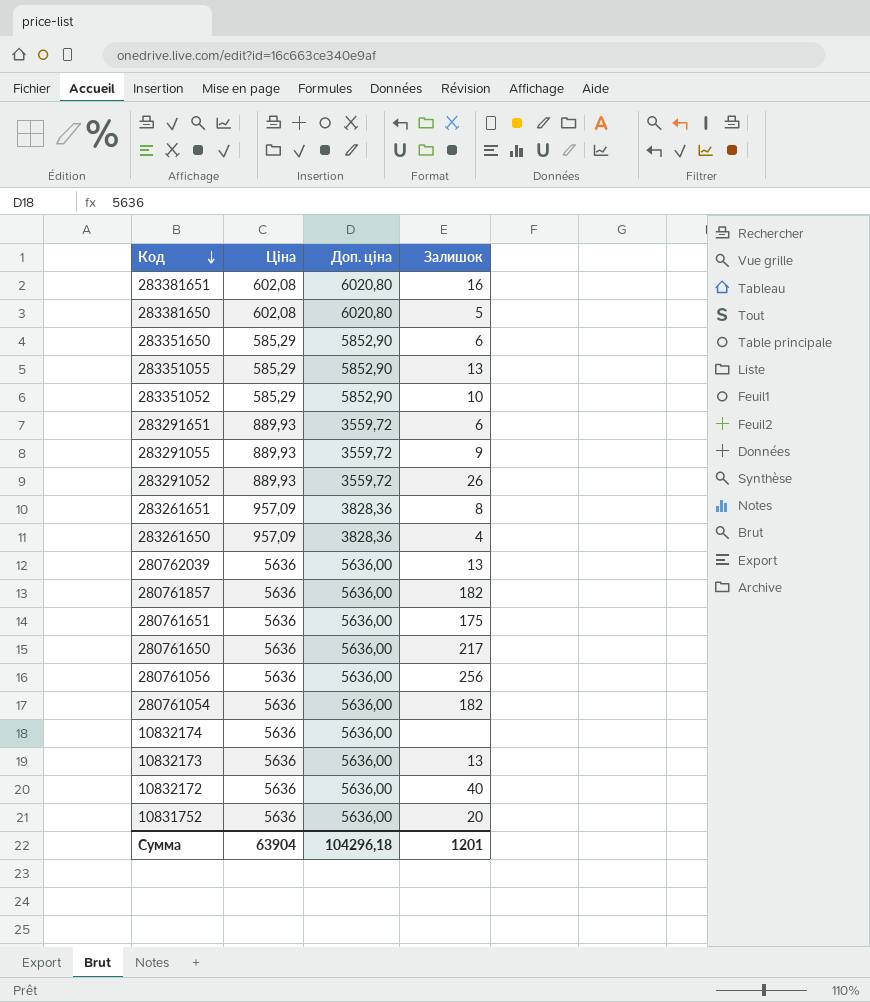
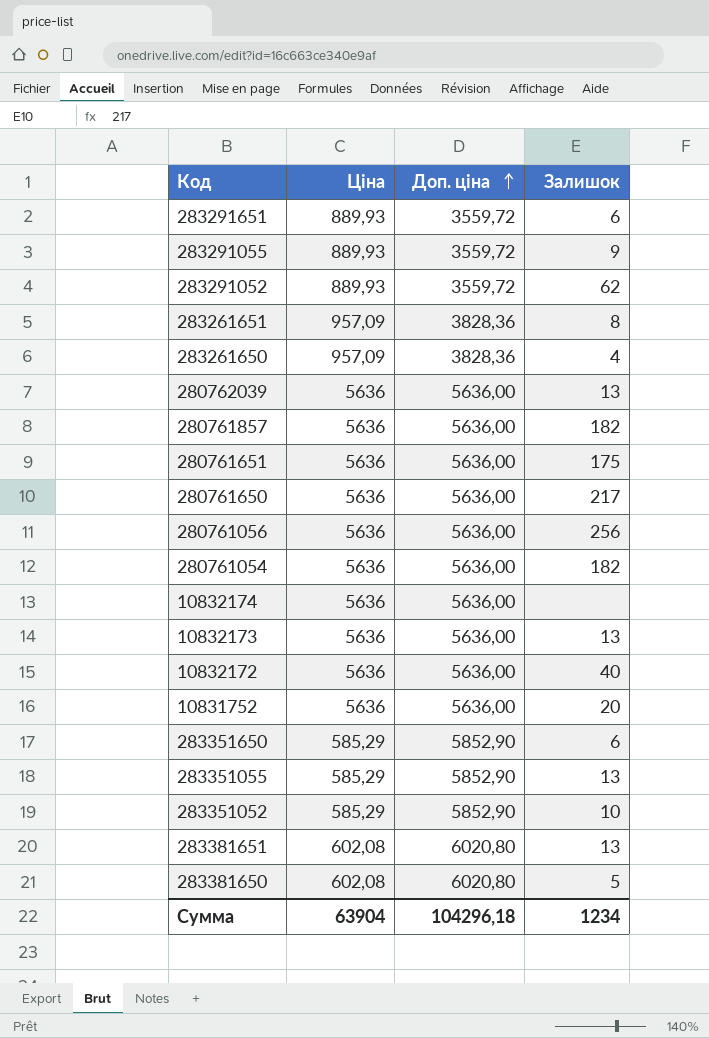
row order: Код descending -> Доп. ціна ascending
283291052 | Залишок: 26 -> 62
283381651 | Залишок: 16 -> 13
Сумма | Залишок: 1201 -> 1234

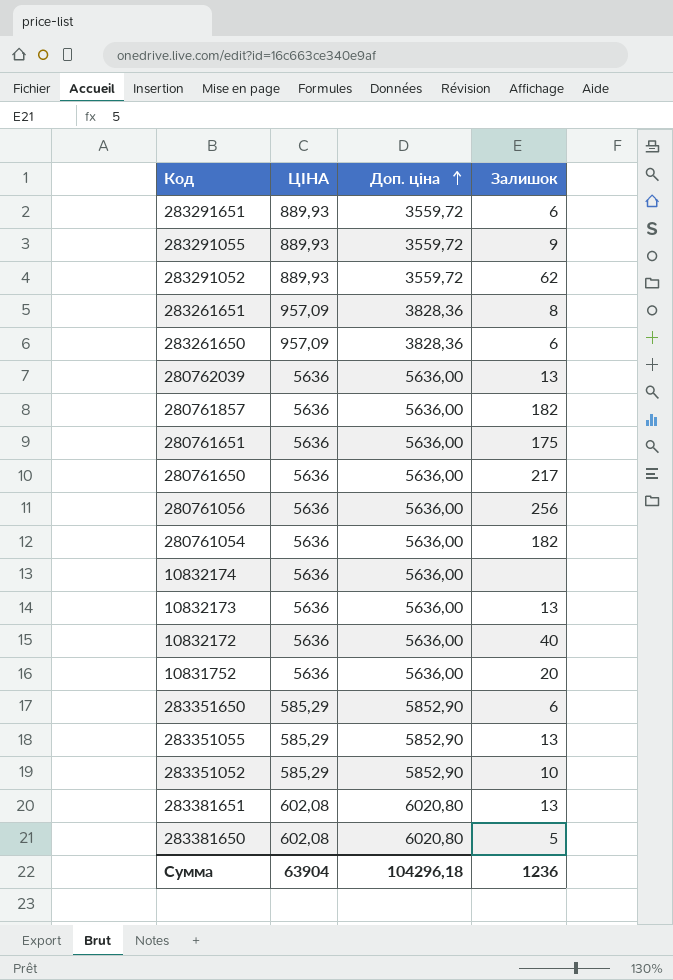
column name: Ціна -> ЦІНА
283261650 | Залишок: 4 -> 6
Сумма | Залишок: 1234 -> 1236

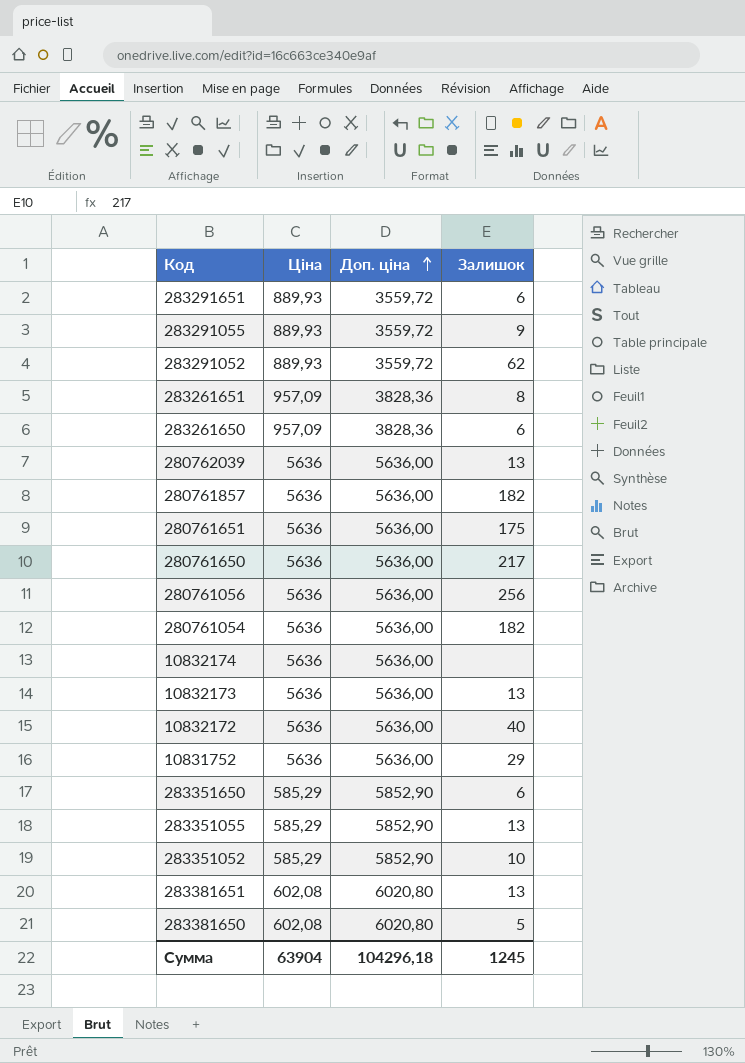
column name: ЦІНА -> Ціна
10831752 | Залишок: 20 -> 29
Сумма | Залишок: 1236 -> 1245

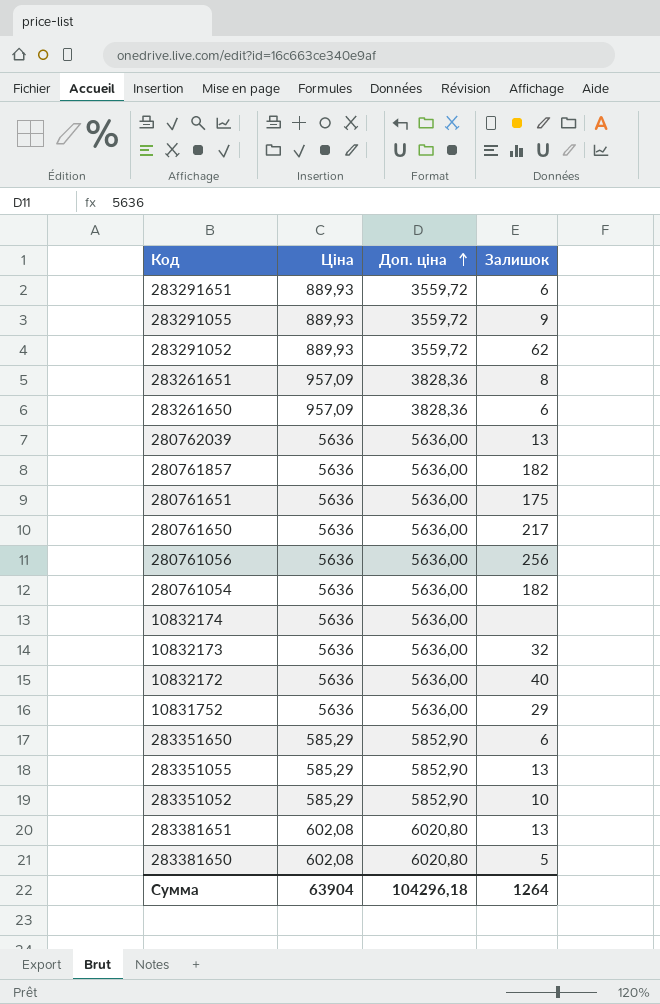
10832173 | Залишок: 13 -> 32
Сумма | Залишок: 1245 -> 1264

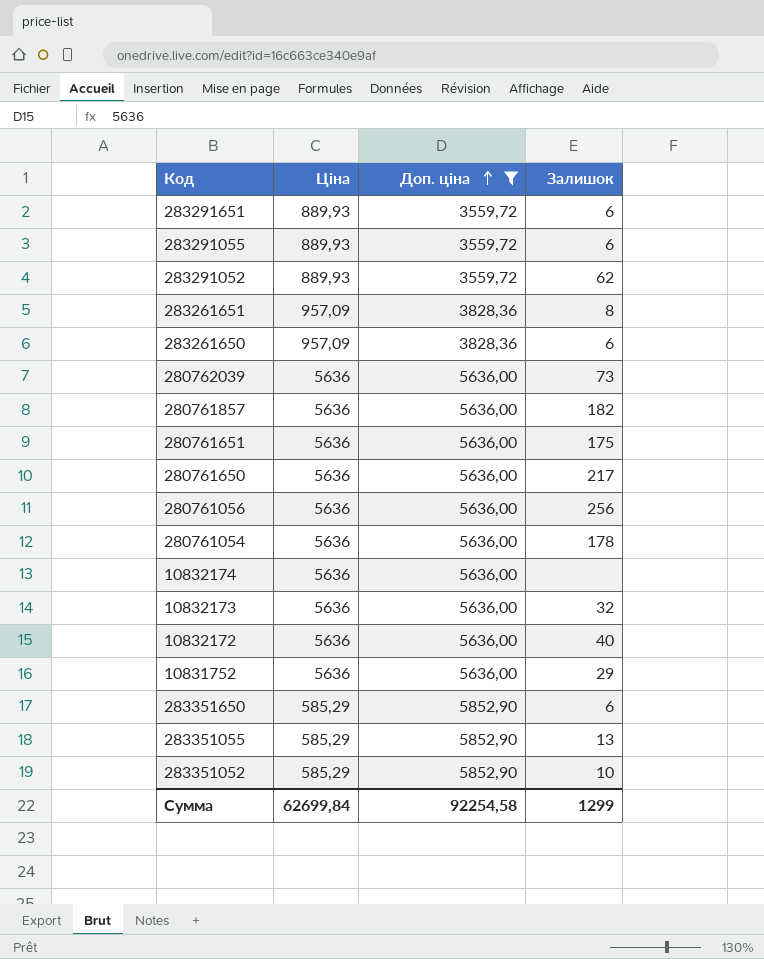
filter: none -> Доп. ціна != 6020,80
283291055 | Залишок: 9 -> 6
280762039 | Залишок: 13 -> 73
280761054 | Залишок: 182 -> 178
Сумма | Ціна: 63904 -> 62699,84
Сумма | Доп. ціна: 104296,18 -> 92254,58
Сумма | Залишок: 1264 -> 1299

